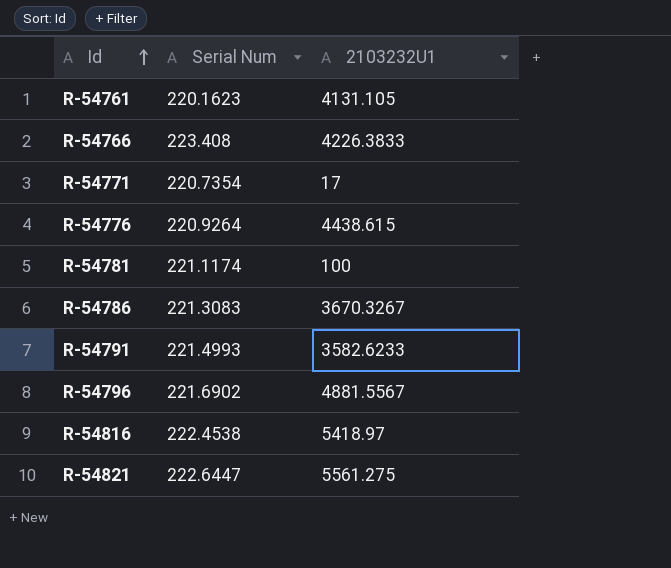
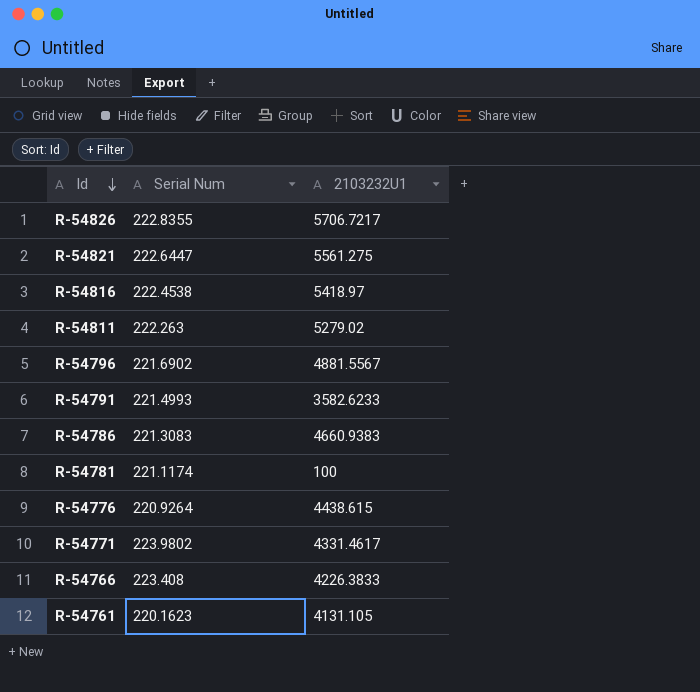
row order: Id ascending -> Id descending
row R-54826: none -> 222.8355 | 5706.7217
row R-54811: none -> 222.263 | 5279.02
R-54786 | 2103232U1: 3670.3267 -> 4660.9383
R-54771 | Serial Num: 220.7354 -> 223.9802
R-54771 | 2103232U1: 17 -> 4331.4617

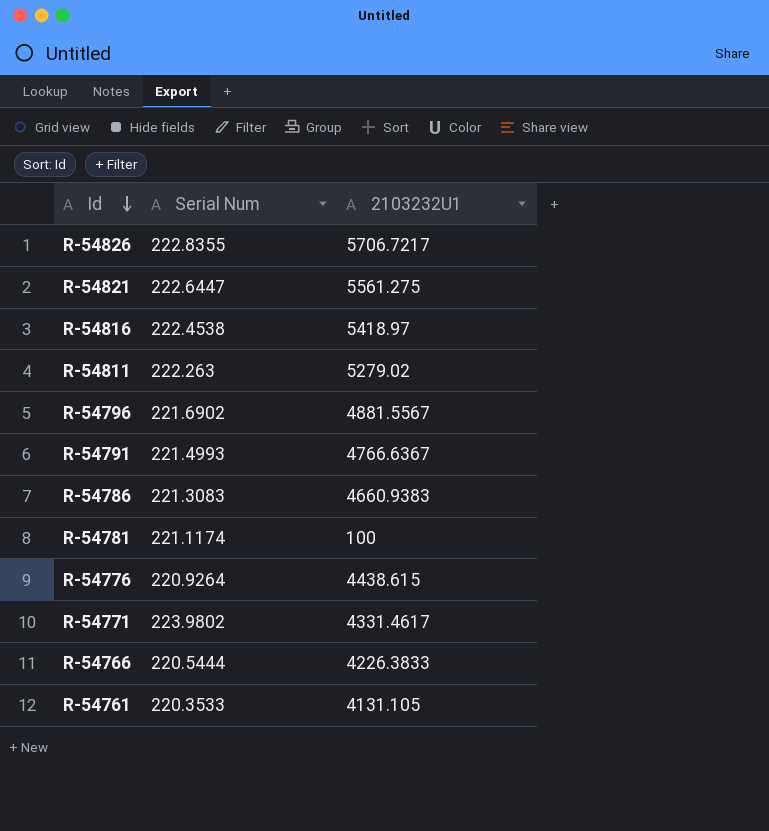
R-54791 | 2103232U1: 3582.6233 -> 4766.6367
R-54766 | Serial Num: 223.408 -> 220.5444
R-54761 | Serial Num: 220.1623 -> 220.3533

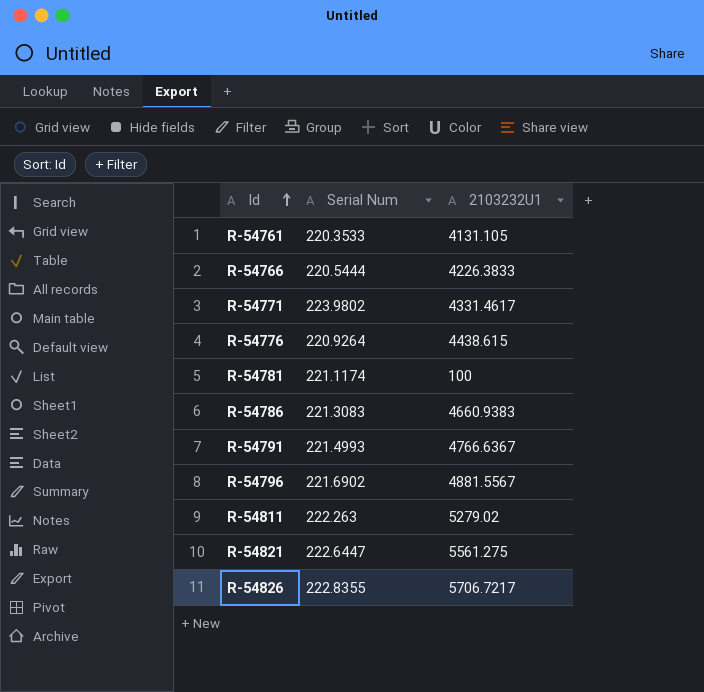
row order: Id descending -> Id ascending
row R-54816: 222.4538 | 5418.97 -> none

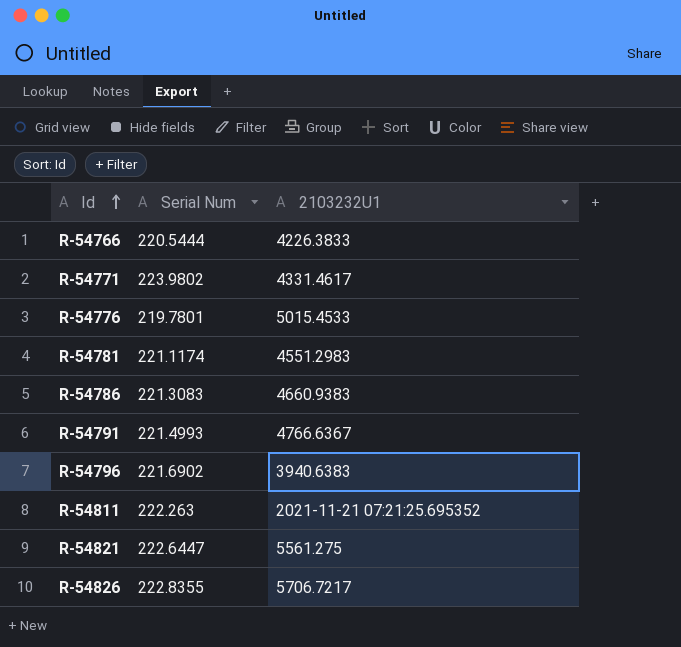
row R-54761: 220.3533 | 4131.105 -> none
R-54776 | Serial Num: 220.9264 -> 219.7801
R-54776 | 2103232U1: 4438.615 -> 5015.4533
R-54781 | 2103232U1: 100 -> 4551.2983
R-54796 | 2103232U1: 4881.5567 -> 3940.6383
R-54811 | 2103232U1: 5279.02 -> 2021-11-21 07:21:25.695352

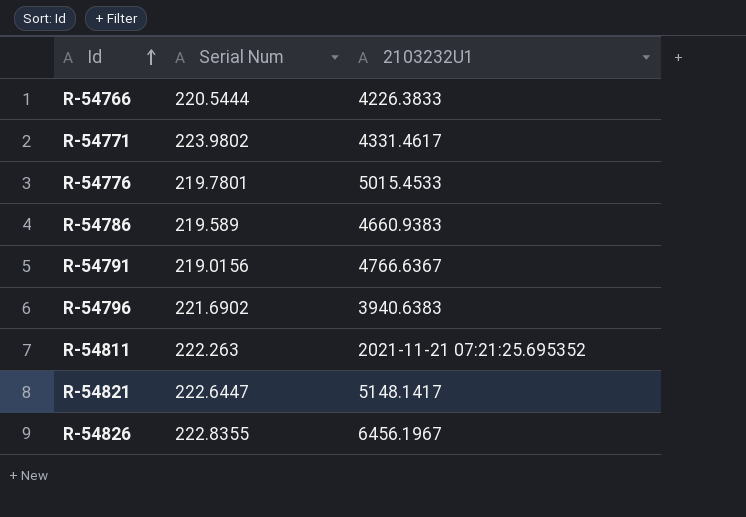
row R-54781: 221.1174 | 4551.2983 -> none
R-54786 | Serial Num: 221.3083 -> 219.589
R-54791 | Serial Num: 221.4993 -> 219.0156
R-54821 | 2103232U1: 5561.275 -> 5148.1417
R-54826 | 2103232U1: 5706.7217 -> 6456.1967

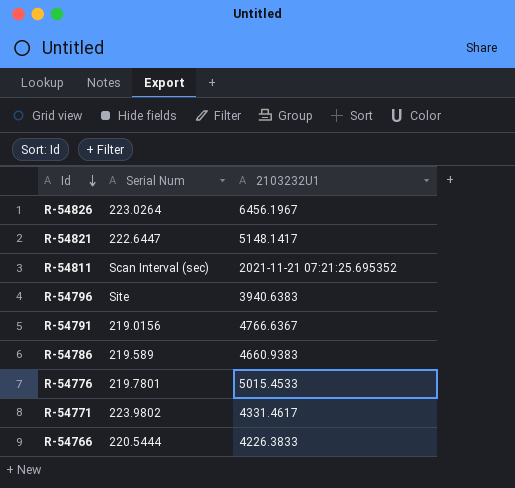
row order: Id ascending -> Id descending
R-54826 | Serial Num: 222.8355 -> 223.0264
R-54811 | Serial Num: 222.263 -> Scan Interval (sec)
R-54796 | Serial Num: 221.6902 -> Site

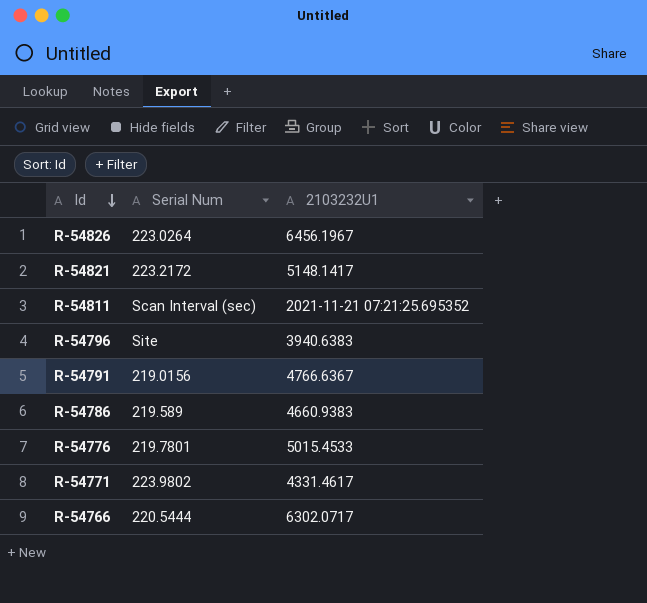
R-54821 | Serial Num: 222.6447 -> 223.2172
R-54766 | 2103232U1: 4226.3833 -> 6302.0717

